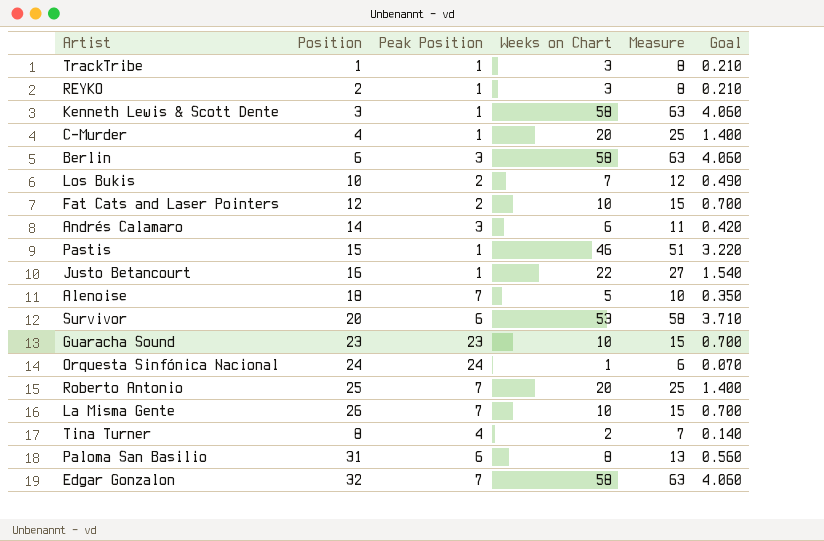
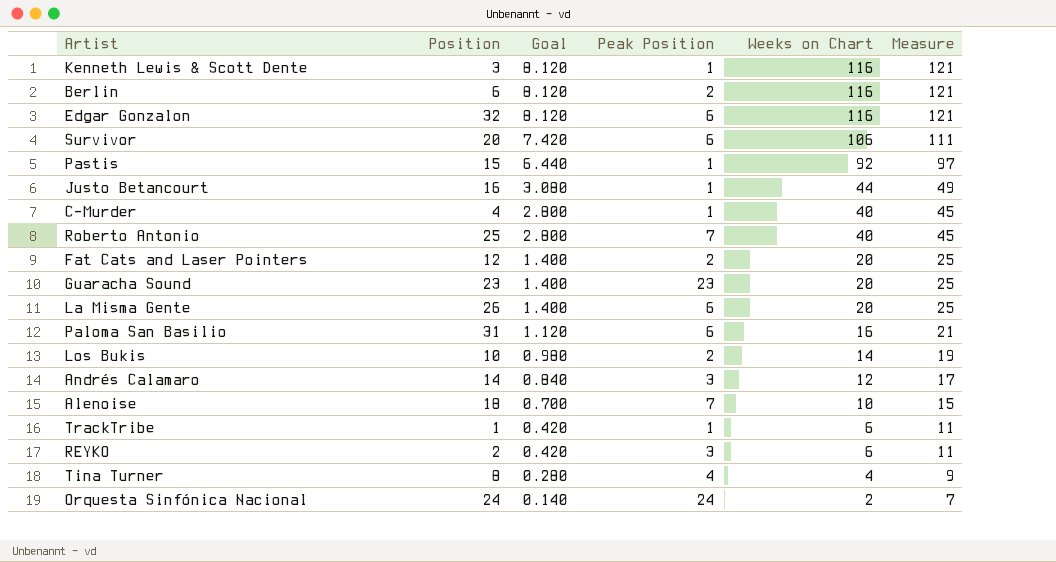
row order: none -> Goal descending
column Goal | position: 6 -> 3
Kenneth Lewis & Scott Dente | Goal: 4.060 -> 8.120
Kenneth Lewis & Scott Dente | Weeks on Chart: 58 -> 116
Kenneth Lewis & Scott Dente | Measure: 63 -> 121
Berlin | Goal: 4.060 -> 8.120
Berlin | Peak Position: 3 -> 2
Berlin | Weeks on Chart: 58 -> 116
Berlin | Measure: 63 -> 121
Edgar Gonzalon | Goal: 4.060 -> 8.120
Edgar Gonzalon | Peak Position: 7 -> 6
Edgar Gonzalon | Weeks on Chart: 58 -> 116
Edgar Gonzalon | Measure: 63 -> 121
Survivor | Goal: 3.710 -> 7.420
Survivor | Weeks on Chart: 53 -> 106
Survivor | Measure: 58 -> 111
Pastis | Goal: 3.220 -> 6.440
Pastis | Weeks on Chart: 46 -> 92
Pastis | Measure: 51 -> 97
Justo Betancourt | Goal: 1.540 -> 3.080
Justo Betancourt | Weeks on Chart: 22 -> 44
Justo Betancourt | Measure: 27 -> 49
C-Murder | Goal: 1.400 -> 2.800
C-Murder | Weeks on Chart: 20 -> 40
C-Murder | Measure: 25 -> 45
Roberto Antonio | Goal: 1.400 -> 2.800
Roberto Antonio | Weeks on Chart: 20 -> 40
Roberto Antonio | Measure: 25 -> 45
Fat Cats and Laser Pointers | Goal: 0.700 -> 1.400
Fat Cats and Laser Pointers | Weeks on Chart: 10 -> 20
Fat Cats and Laser Pointers | Measure: 15 -> 25
Guaracha Sound | Goal: 0.700 -> 1.400
Guaracha Sound | Weeks on Chart: 10 -> 20
Guaracha Sound | Measure: 15 -> 25
La Misma Gente | Goal: 0.700 -> 1.400
La Misma Gente | Peak Position: 7 -> 6
La Misma Gente | Weeks on Chart: 10 -> 20
La Misma Gente | Measure: 15 -> 25
Paloma San Basilio | Goal: 0.560 -> 1.120
Paloma San Basilio | Weeks on Chart: 8 -> 16
Paloma San Basilio | Measure: 13 -> 21
Los Bukis | Goal: 0.490 -> 0.980
Los Bukis | Weeks on Chart: 7 -> 14
Los Bukis | Measure: 12 -> 19
Andrés Calamaro | Goal: 0.420 -> 0.840
Andrés Calamaro | Weeks on Chart: 6 -> 12
Andrés Calamaro | Measure: 11 -> 17
Alenoise | Goal: 0.350 -> 0.700
Alenoise | Weeks on Chart: 5 -> 10
Alenoise | Measure: 10 -> 15
TrackTribe | Goal: 0.210 -> 0.420
TrackTribe | Weeks on Chart: 3 -> 6
TrackTribe | Measure: 8 -> 11
REYKO | Goal: 0.210 -> 0.420
REYKO | Peak Position: 1 -> 3
REYKO | Weeks on Chart: 3 -> 6
REYKO | Measure: 8 -> 11
Tina Turner | Goal: 0.140 -> 0.280
Tina Turner | Weeks on Chart: 2 -> 4
Tina Turner | Measure: 7 -> 9
Orquesta Sinfónica Nacional | Goal: 0.070 -> 0.140
Orquesta Sinfónica Nacional | Weeks on Chart: 1 -> 2
Orquesta Sinfónica Nacional | Measure: 6 -> 7

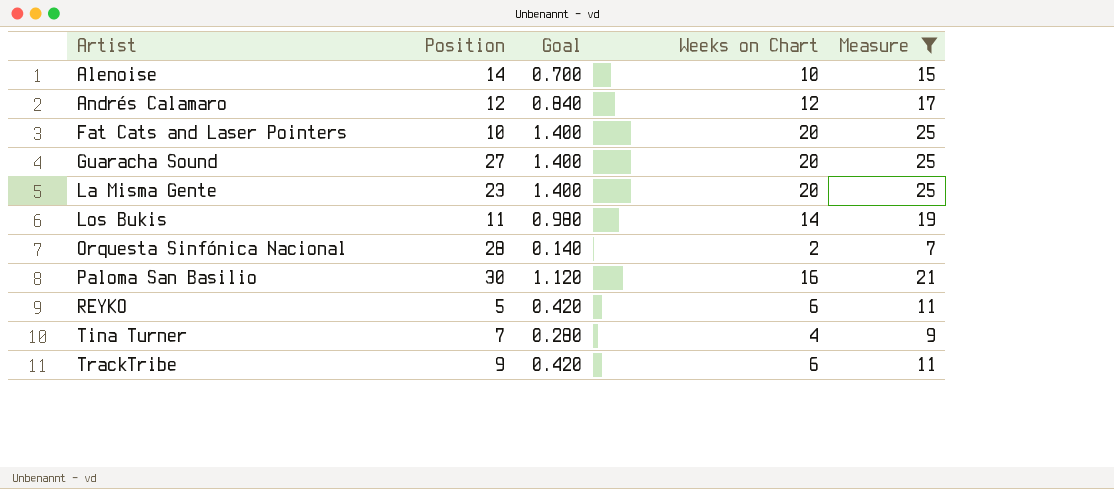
filter: none -> Measure <= 25
row order: Goal descending -> Artist ascending
column Peak Position | position: 4 -> none
Alenoise | Position: 18 -> 14
Andrés Calamaro | Position: 14 -> 12
Fat Cats and Laser Pointers | Position: 12 -> 10
Guaracha Sound | Position: 23 -> 27
La Misma Gente | Position: 26 -> 23
Los Bukis | Position: 10 -> 11
Orquesta Sinfónica Nacional | Position: 24 -> 28
Paloma San Basilio | Position: 31 -> 30
REYKO | Position: 2 -> 5
Tina Turner | Position: 8 -> 7
TrackTribe | Position: 1 -> 9

